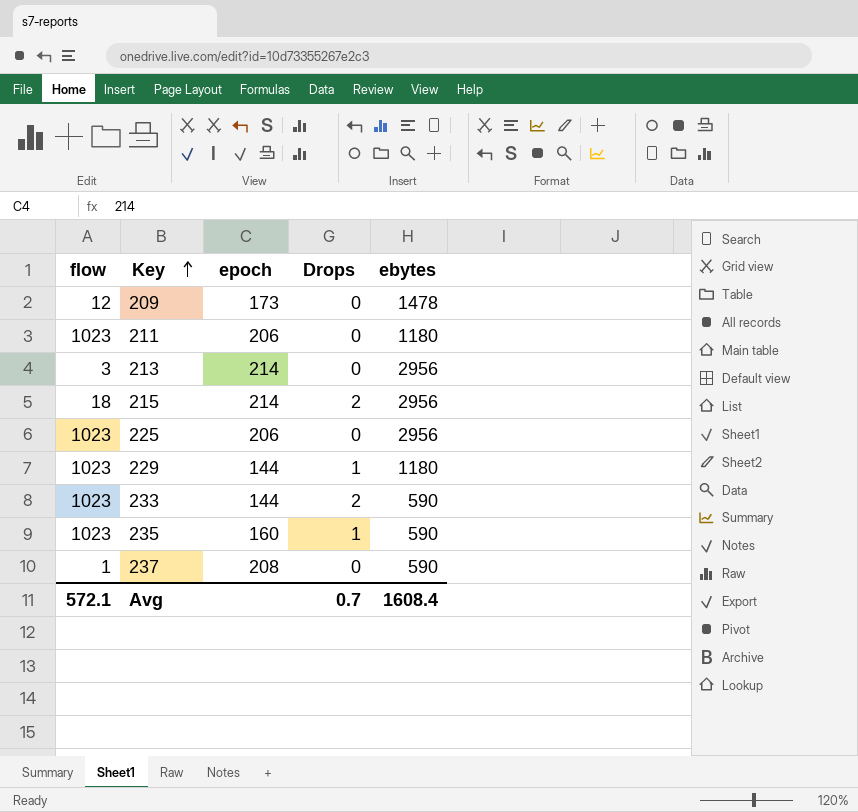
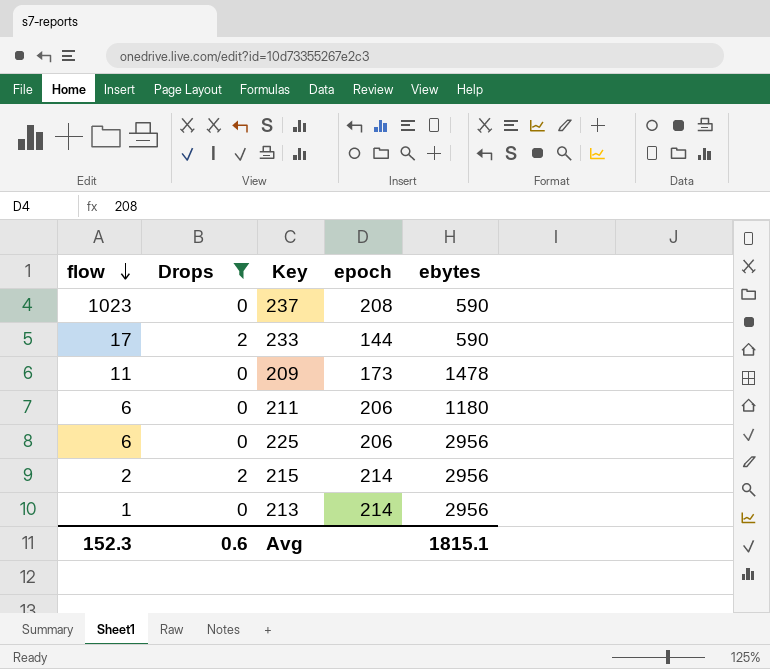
filter: none -> Drops != 1
row order: Key ascending -> flow descending
column Drops | position: 4 -> 2
237 | flow: 1 -> 1023
233 | flow: 1023 -> 17
209 | flow: 12 -> 11
211 | flow: 1023 -> 6
225 | flow: 1023 -> 6
215 | flow: 18 -> 2
213 | flow: 3 -> 1
Avg | flow: 572.1 -> 152.3
Avg | Drops: 0.7 -> 0.6
Avg | ebytes: 1608.4 -> 1815.1

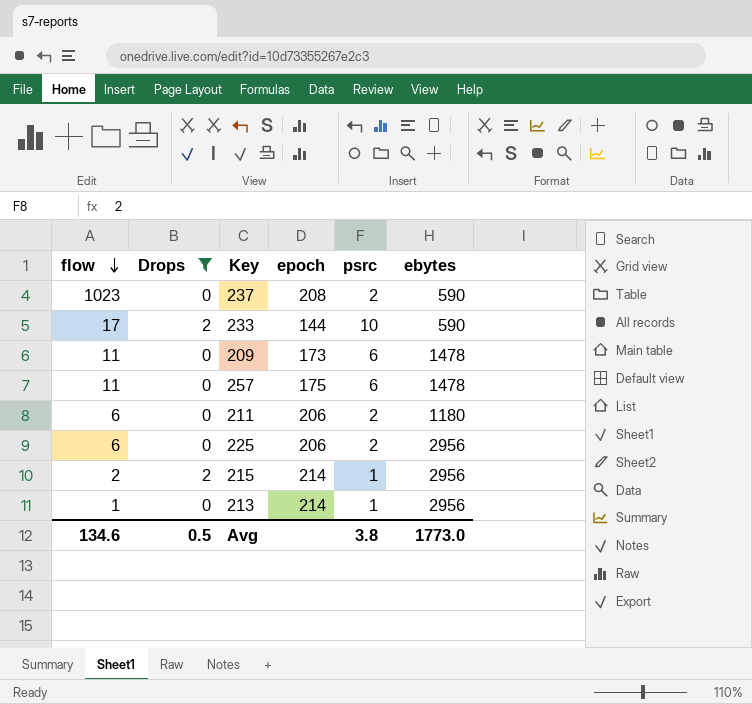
column psrc | position: none -> 5
row 257: none -> 11 | 0 | 175 | 6 | 1478
Avg | flow: 152.3 -> 134.6
Avg | Drops: 0.6 -> 0.5
Avg | ebytes: 1815.1 -> 1773.0

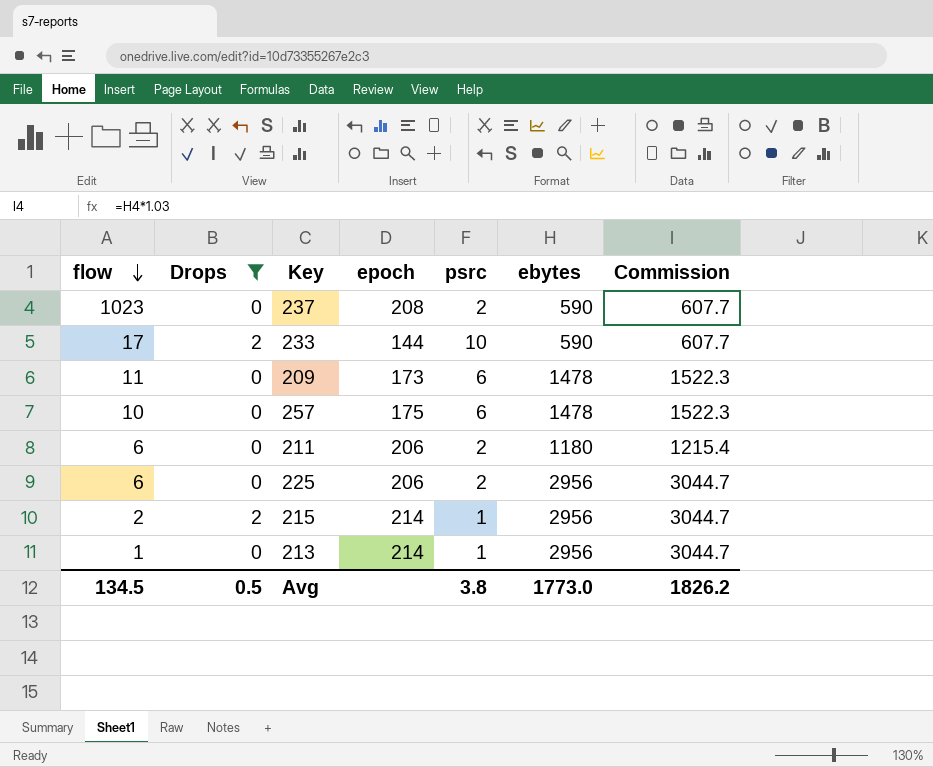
column Commission | formula: none -> [ebytes] * 1.03
257 | flow: 11 -> 10
Avg | flow: 134.6 -> 134.5

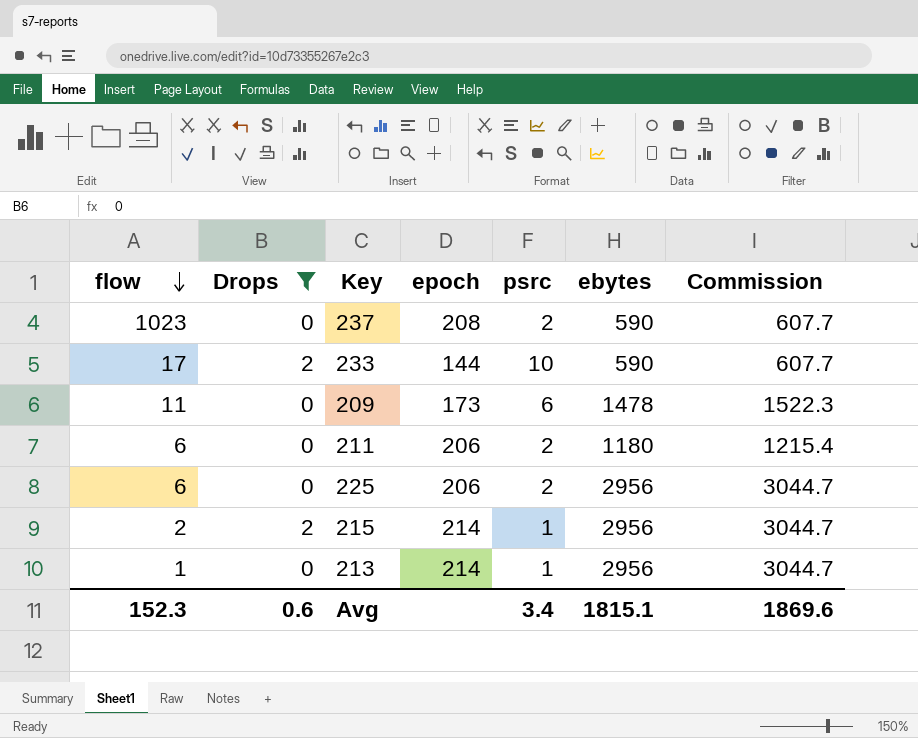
row 257: 10 | 0 | 175 | 6 | 1478 | 1522.3 -> none
Avg | flow: 134.5 -> 152.3
Avg | Drops: 0.5 -> 0.6
Avg | psrc: 3.8 -> 3.4
Avg | ebytes: 1773.0 -> 1815.1
Avg | Commission: 1826.2 -> 1869.6

